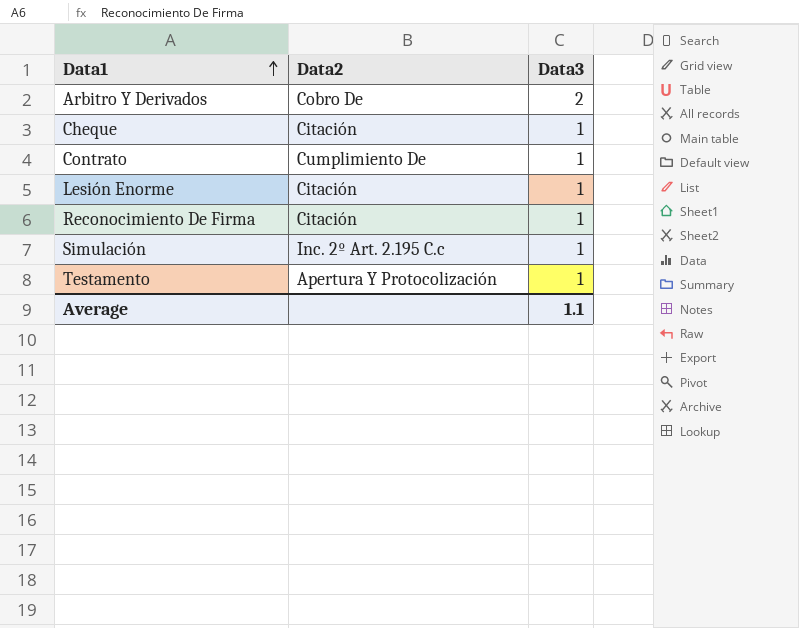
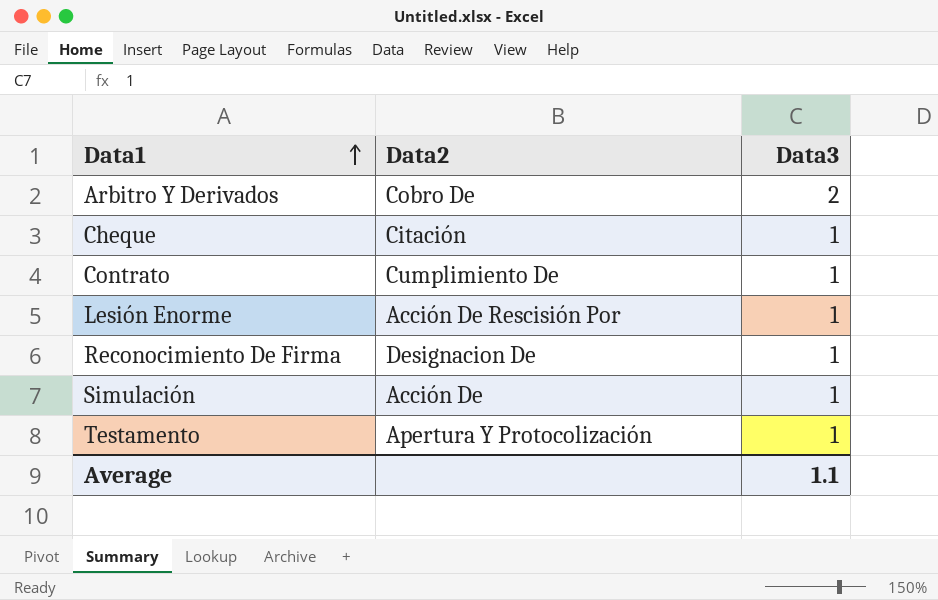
Lesión Enorme | Data2: Citación -> Acción De Rescisión Por
Reconocimiento De Firma | Data2: Citación -> Designacion De
Simulación | Data2: Inc. 2º Art. 2.195 C.c -> Acción De

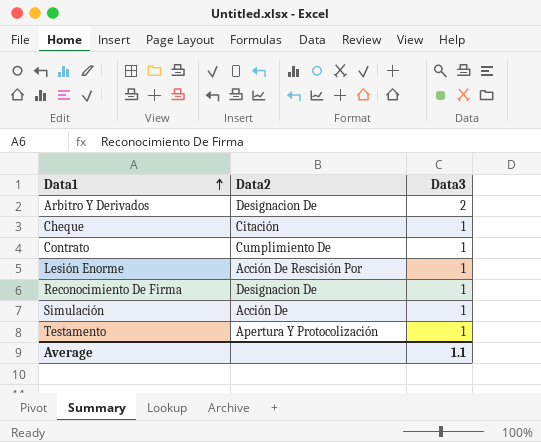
Arbitro Y Derivados | Data2: Cobro De -> Designacion De

